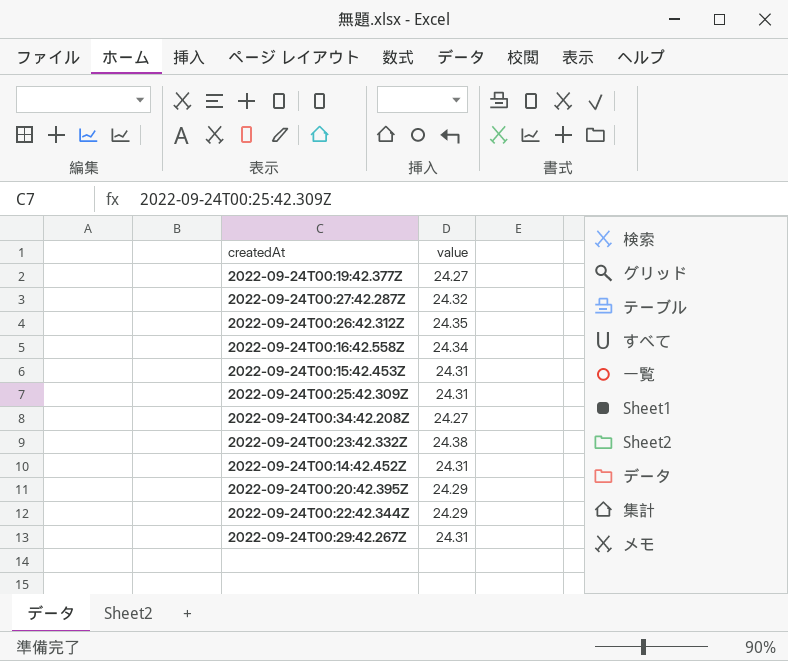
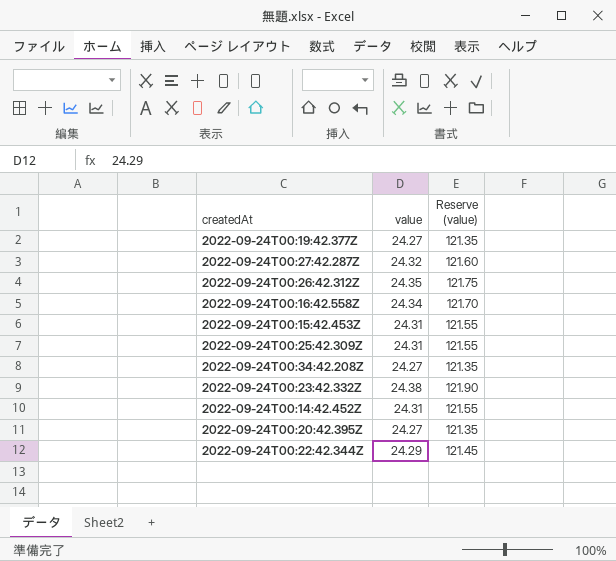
column Reserve (value) | formula: none -> [value] * 5
row 2022-09-24T00:29:42.267Z: 24.31 -> none
2022-09-24T00:20:42.395Z | value: 24.29 -> 24.27

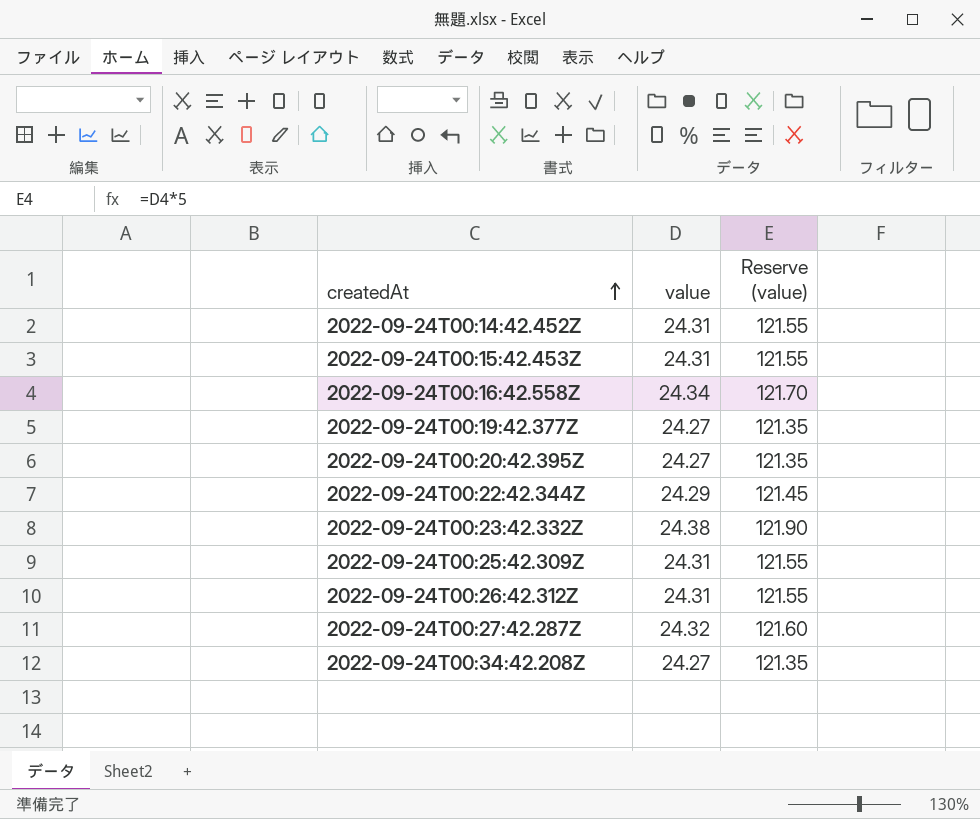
row order: none -> createdAt ascending
2022-09-24T00:26:42.312Z | value: 24.35 -> 24.31
2022-09-24T00:26:42.312Z | Reserve (value): 121.75 -> 121.55

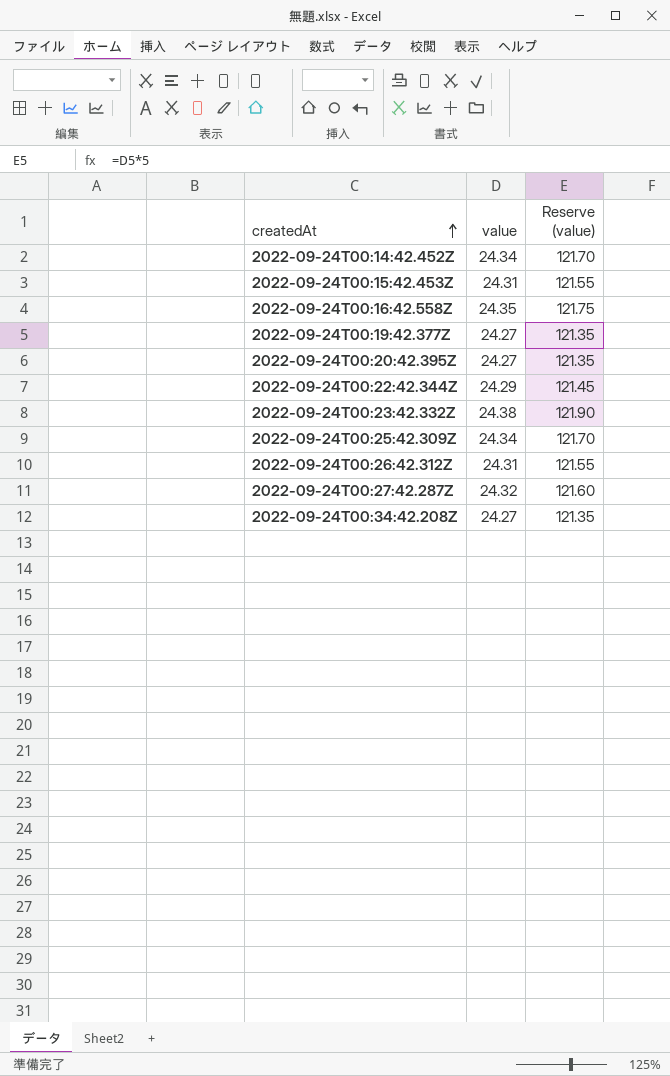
2022-09-24T00:14:42.452Z | value: 24.31 -> 24.34
2022-09-24T00:14:42.452Z | Reserve (value): 121.55 -> 121.70
2022-09-24T00:16:42.558Z | value: 24.34 -> 24.35
2022-09-24T00:16:42.558Z | Reserve (value): 121.70 -> 121.75
2022-09-24T00:25:42.309Z | value: 24.31 -> 24.34
2022-09-24T00:25:42.309Z | Reserve (value): 121.55 -> 121.70

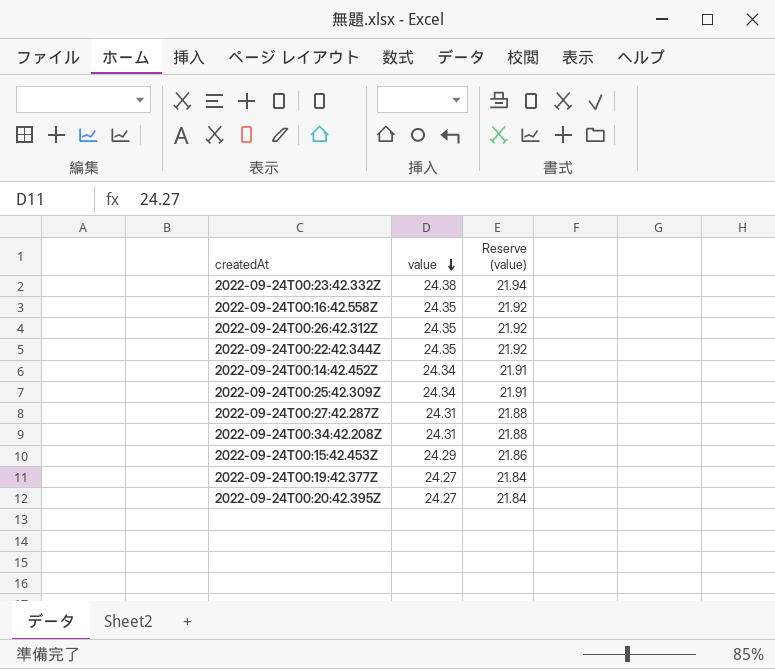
row order: createdAt ascending -> value descending
column Reserve (value) | formula: [value] * 5 -> [value] * 0.9
2022-09-24T00:26:42.312Z | value: 24.31 -> 24.35
2022-09-24T00:22:42.344Z | value: 24.29 -> 24.35
2022-09-24T00:27:42.287Z | value: 24.32 -> 24.31
2022-09-24T00:34:42.208Z | value: 24.27 -> 24.31
2022-09-24T00:15:42.453Z | value: 24.31 -> 24.29

